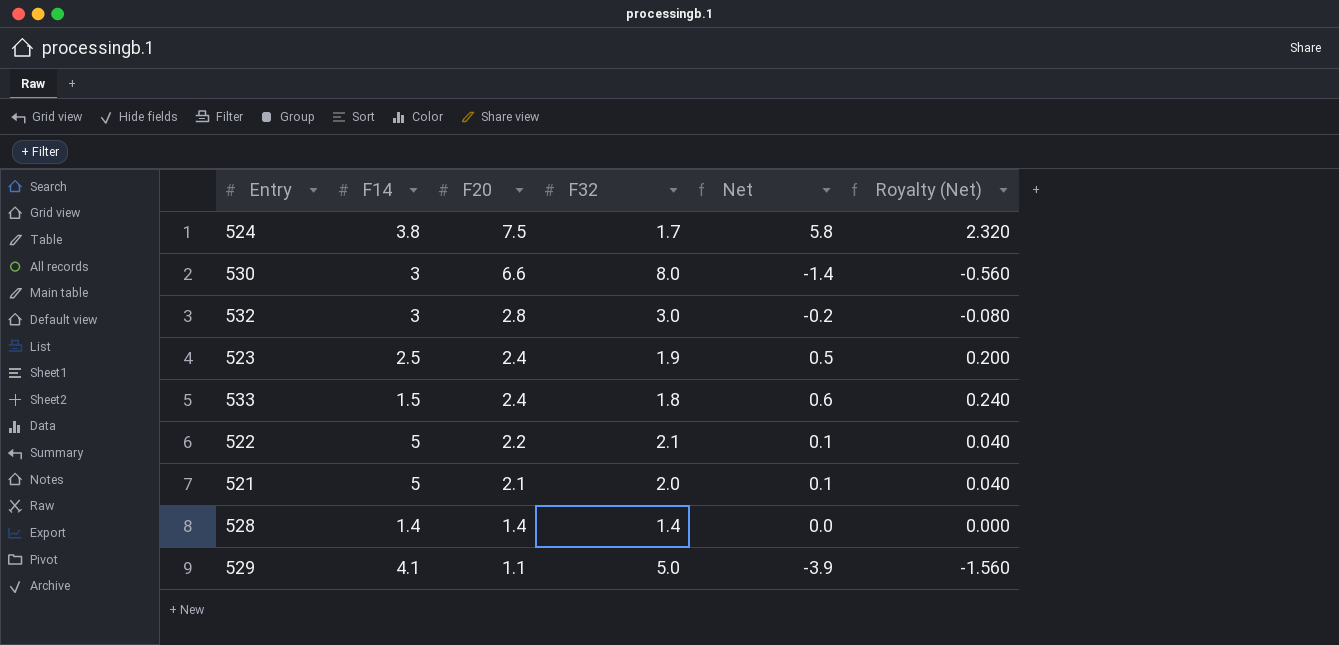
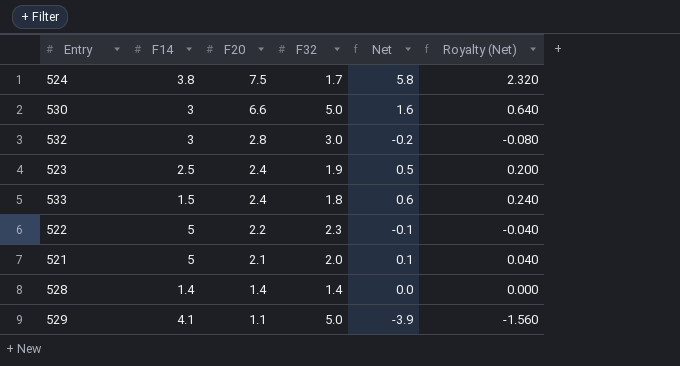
530 | F32: 8.0 -> 5.0
530 | Net: -1.4 -> 1.6
530 | Royalty (Net): -0.560 -> 0.640
522 | F32: 2.1 -> 2.3
522 | Net: 0.1 -> -0.1
522 | Royalty (Net): 0.040 -> -0.040

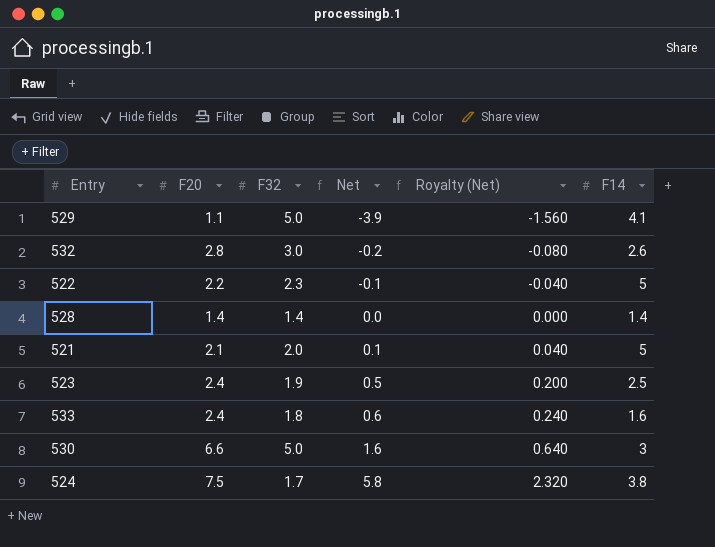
row order: F20 descending -> Net ascending
column F14 | position: 2 -> 6
532 | F14: 3 -> 2.6
533 | F14: 1.5 -> 1.6

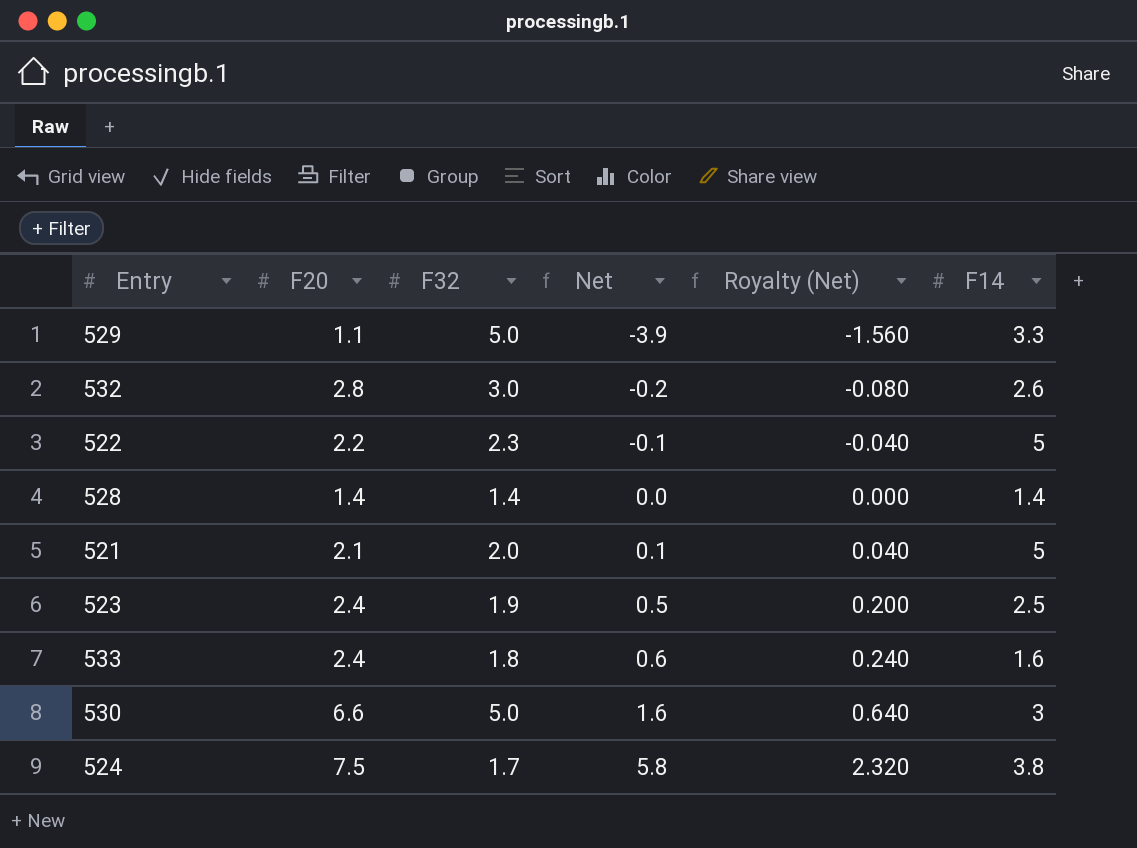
529 | F14: 4.1 -> 3.3

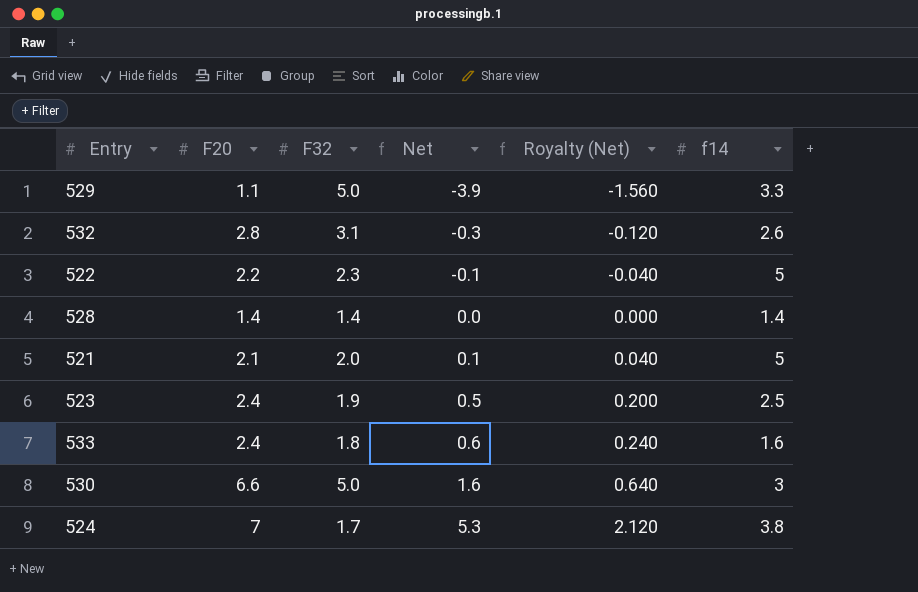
column name: F14 -> f14
532 | F32: 3.0 -> 3.1
532 | Net: -0.2 -> -0.3
532 | Royalty (Net): -0.080 -> -0.120
524 | F20: 7.5 -> 7
524 | Net: 5.8 -> 5.3
524 | Royalty (Net): 2.320 -> 2.120

